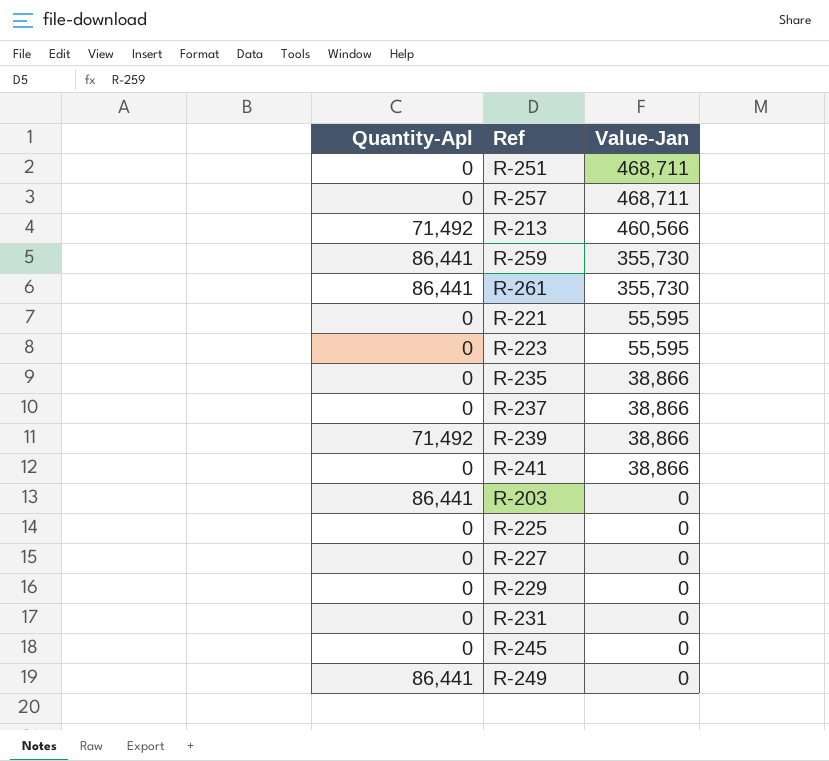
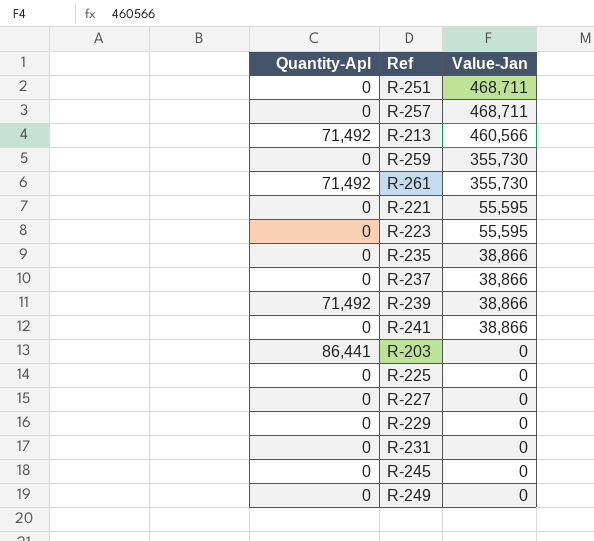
R-259 | Quantity-Apl: 86,441 -> 0
R-261 | Quantity-Apl: 86,441 -> 71,492
R-249 | Quantity-Apl: 86,441 -> 0

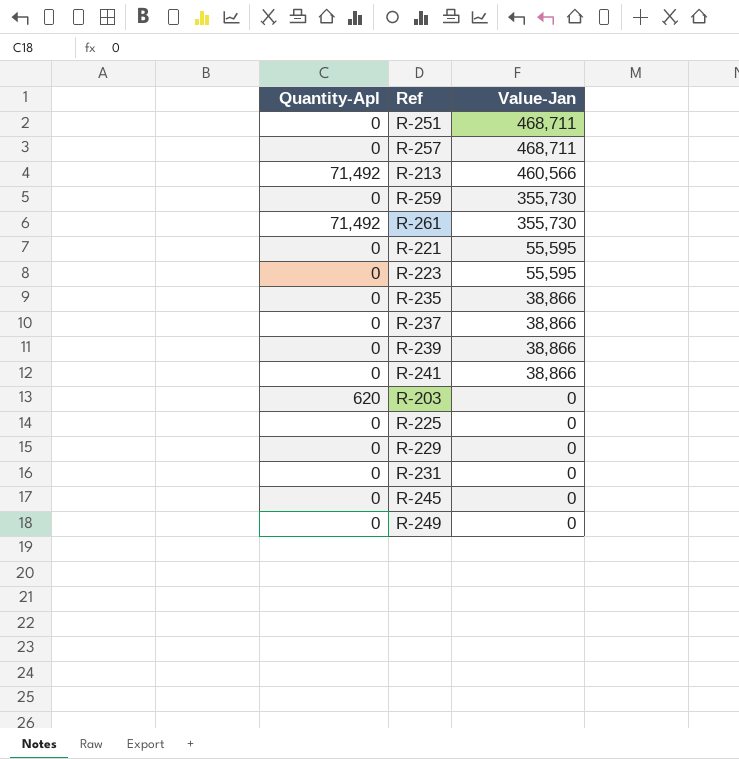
row R-227: 0 | 0 -> none
R-239 | Quantity-Apl: 71,492 -> 0
R-203 | Quantity-Apl: 86,441 -> 620

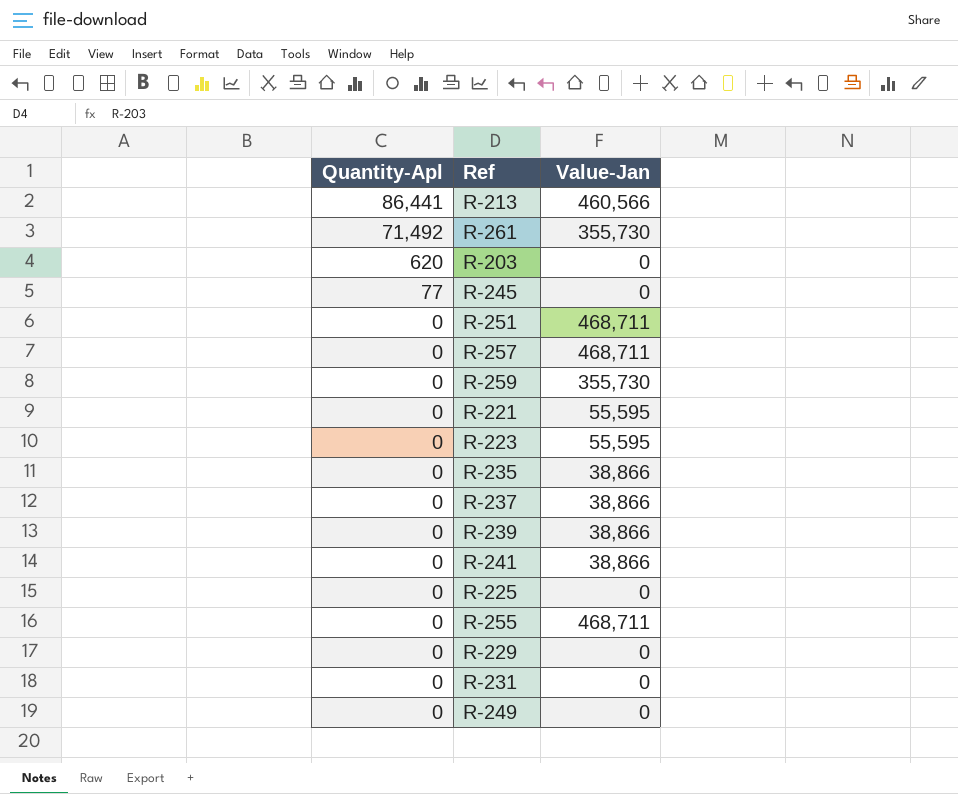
row order: Value-Jan descending -> Quantity-Apl descending
R-213 | Quantity-Apl: 71,492 -> 86,441
R-245 | Quantity-Apl: 0 -> 77
row R-255: none -> 0 | 468,711

